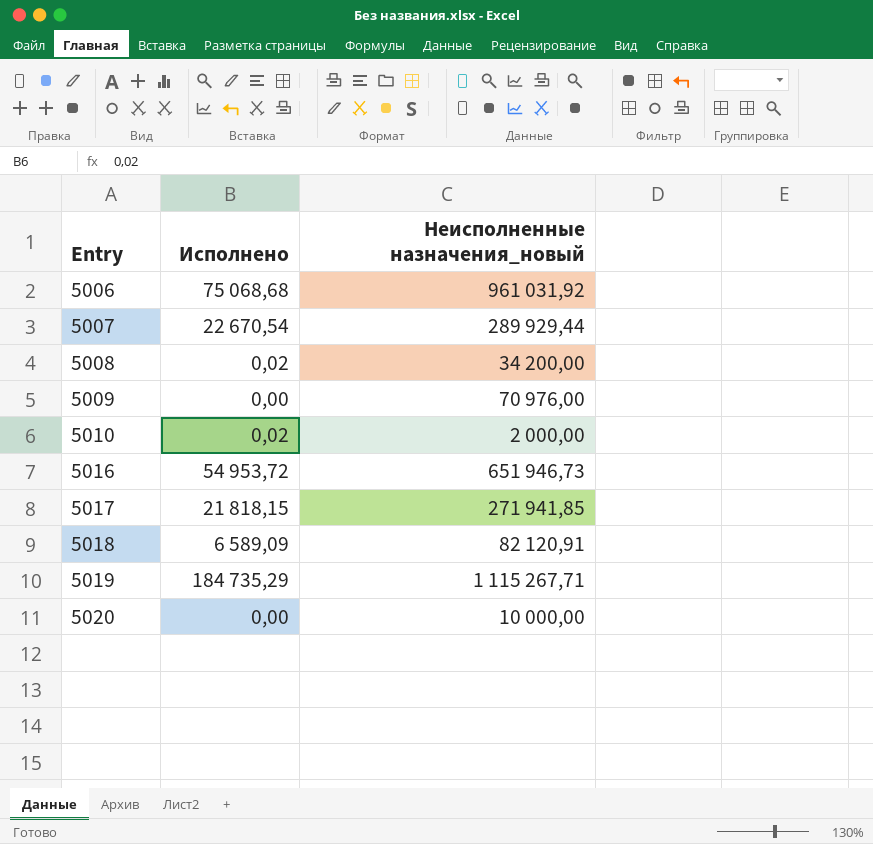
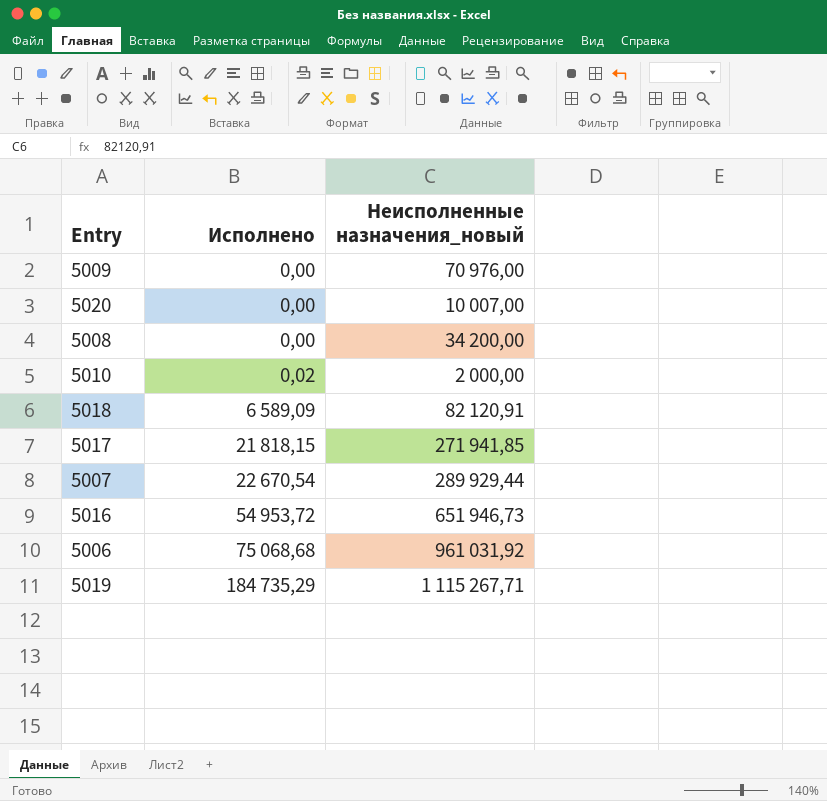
row order: Entry ascending -> Исполнено ascending
5020 | Неисполненные назначения_новый: 10 000,00 -> 10 007,00
5008 | Исполнено: 0,02 -> 0,00

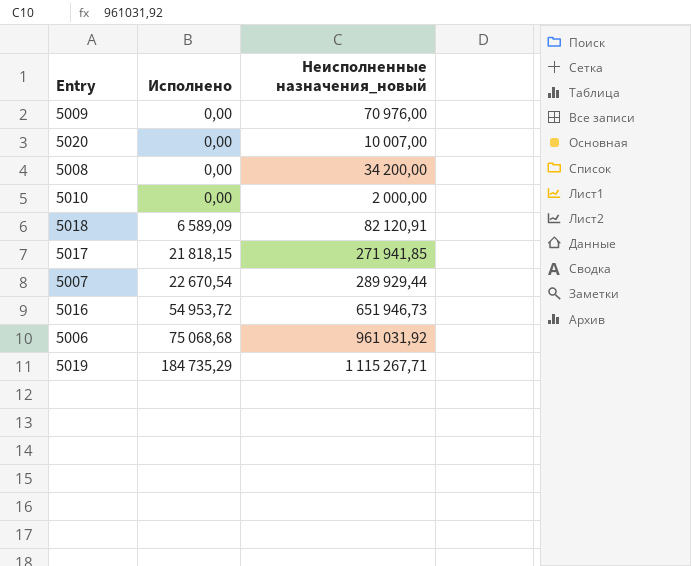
5010 | Исполнено: 0,02 -> 0,00

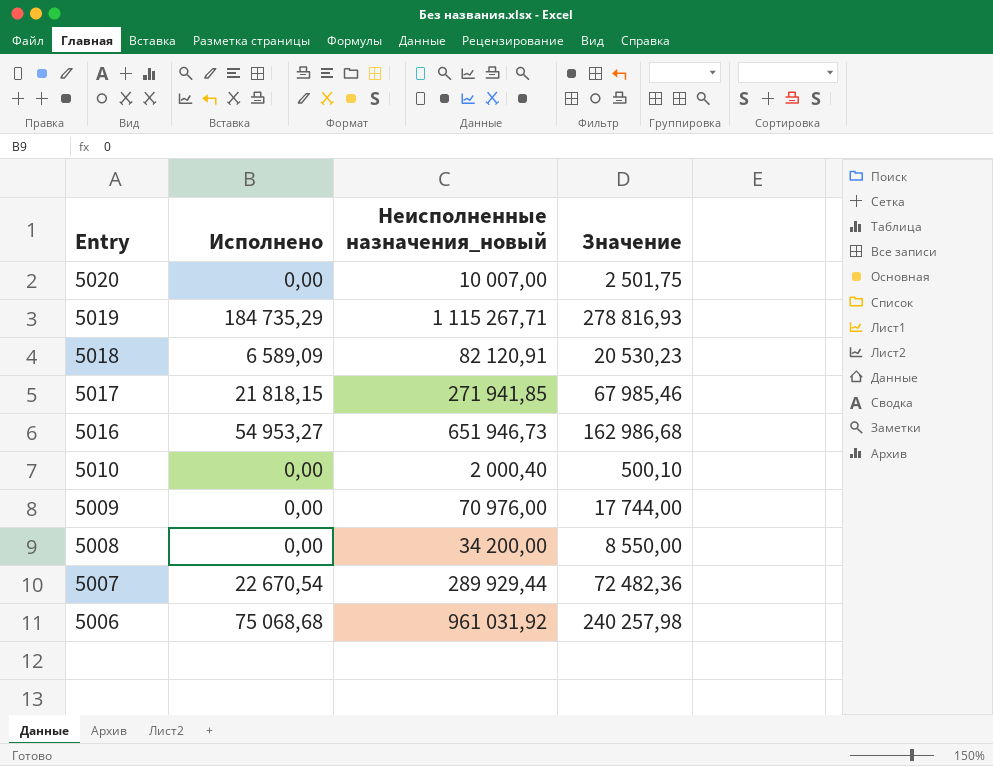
row order: Исполнено ascending -> Entry descending
column Значение | formula: none -> [Неисполненные назначения_новый] * 0,25
5016 | Исполнено: 54 953,72 -> 54 953,27
5010 | Неисполненные назначения_новый: 2 000,00 -> 2 000,40

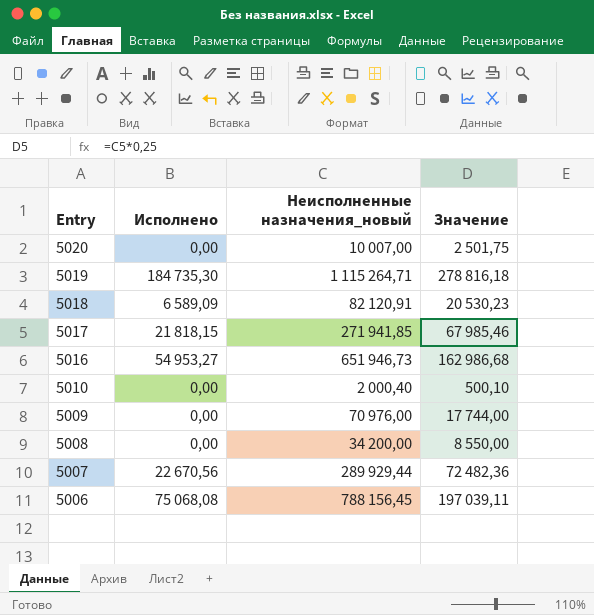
5019 | Исполнено: 184 735,29 -> 184 735,30
5019 | Неисполненные назначения_новый: 1 115 267,71 -> 1 115 264,71
5019 | Значение: 278 816,93 -> 278 816,18
5007 | Исполнено: 22 670,54 -> 22 670,56
5006 | Исполнено: 75 068,68 -> 75 068,08
5006 | Неисполненные назначения_новый: 961 031,92 -> 788 156,45
5006 | Значение: 240 257,98 -> 197 039,11

